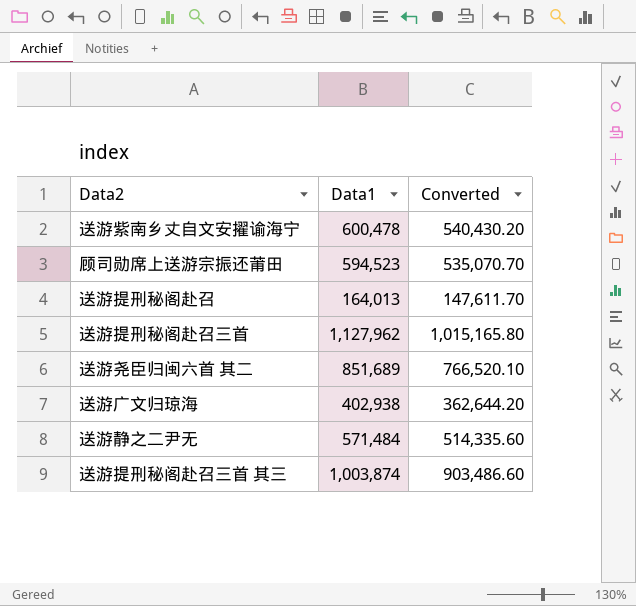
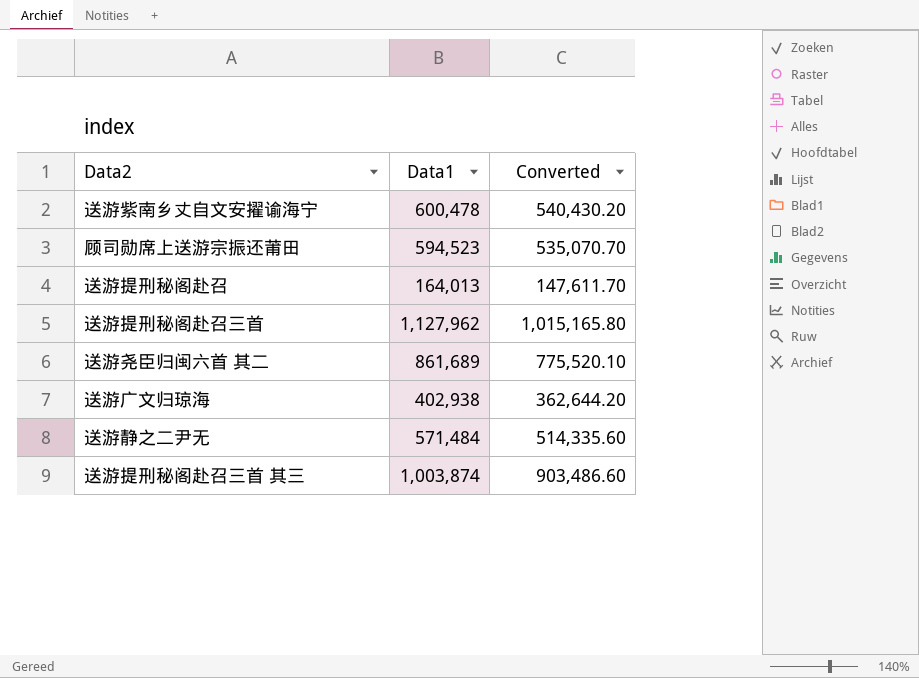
送游尧臣归闽六首 其二 | Data1: 851,689 -> 861,689
送游尧臣归闽六首 其二 | Converted: 766,520.10 -> 775,520.10

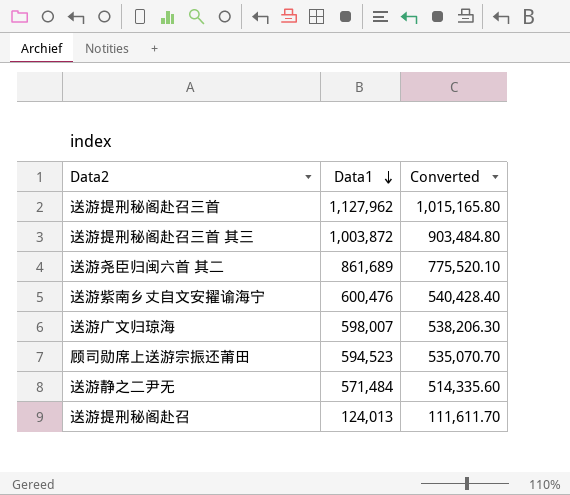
row order: none -> Data1 descending
送游提刑秘阁赴召三首 其三 | Data1: 1,003,874 -> 1,003,872
送游提刑秘阁赴召三首 其三 | Converted: 903,486.60 -> 903,484.80
送游紫南乡丈自文安擢谕海宁 | Data1: 600,478 -> 600,476
送游紫南乡丈自文安擢谕海宁 | Converted: 540,430.20 -> 540,428.40
送游广文归琼海 | Data1: 402,938 -> 598,007
送游广文归琼海 | Converted: 362,644.20 -> 538,206.30
送游提刑秘阁赴召 | Data1: 164,013 -> 124,013
送游提刑秘阁赴召 | Converted: 147,611.70 -> 111,611.70

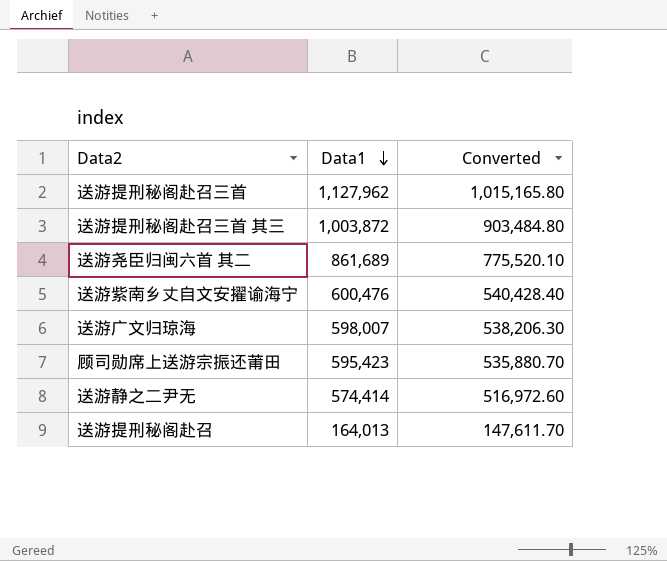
顾司勋席上送游宗振还莆田 | Data1: 594,523 -> 595,423
顾司勋席上送游宗振还莆田 | Converted: 535,070.70 -> 535,880.70
送游静之二尹无 | Data1: 571,484 -> 574,414
送游静之二尹无 | Converted: 514,335.60 -> 516,972.60
送游提刑秘阁赴召 | Data1: 124,013 -> 164,013
送游提刑秘阁赴召 | Converted: 111,611.70 -> 147,611.70

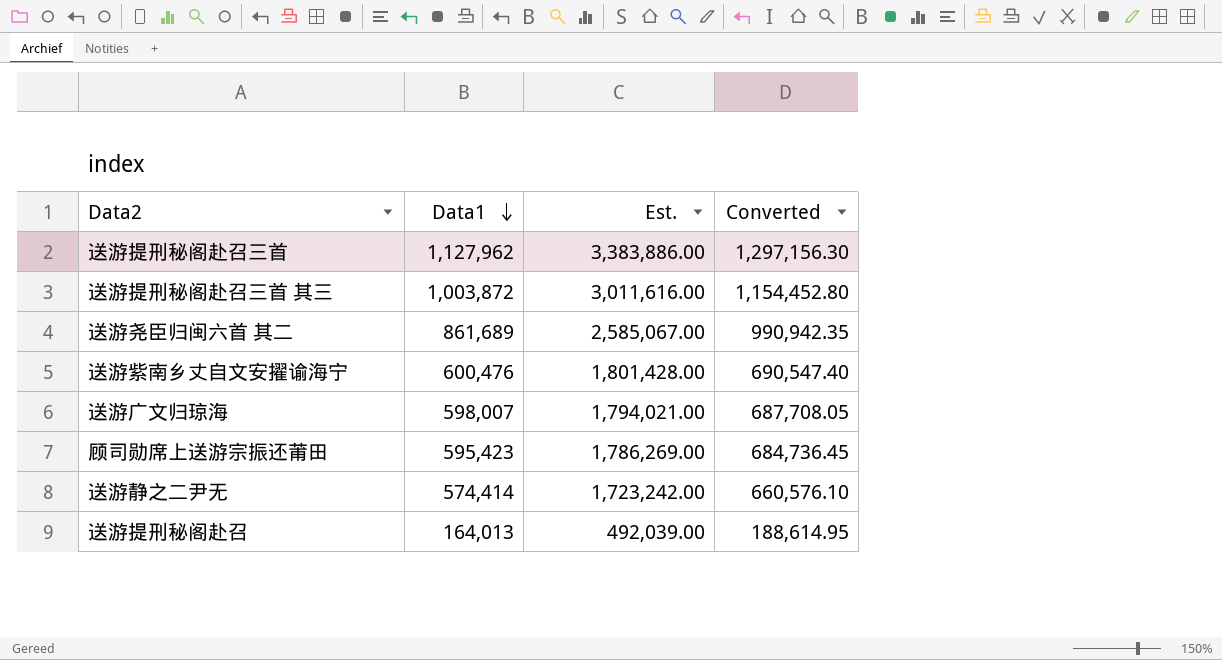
column Est. | formula: none -> [Data1] * 3
column Converted | formula: [Data1] * 0.9 -> [Data1] * 1.15

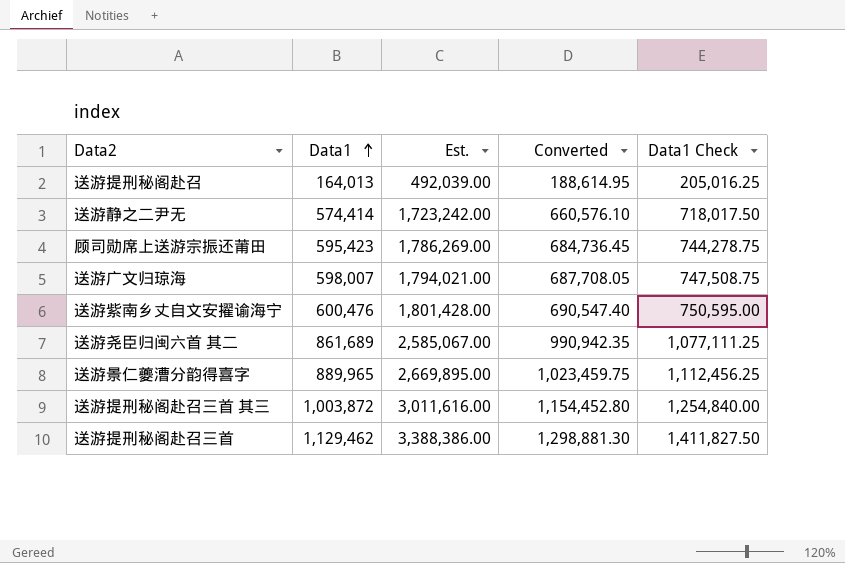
row order: Data1 descending -> Data1 ascending
column Data1 Check | formula: none -> [Data1] * 1.25
row 送游景仁夔漕分韵得喜字: none -> 889,965 | 2,669,895.00 | 1,023,459.75 | 1,112,456.25
送游提刑秘阁赴召三首 | Data1: 1,127,962 -> 1,129,462
送游提刑秘阁赴召三首 | Est.: 3,383,886.00 -> 3,388,386.00
送游提刑秘阁赴召三首 | Converted: 1,297,156.30 -> 1,298,881.30

